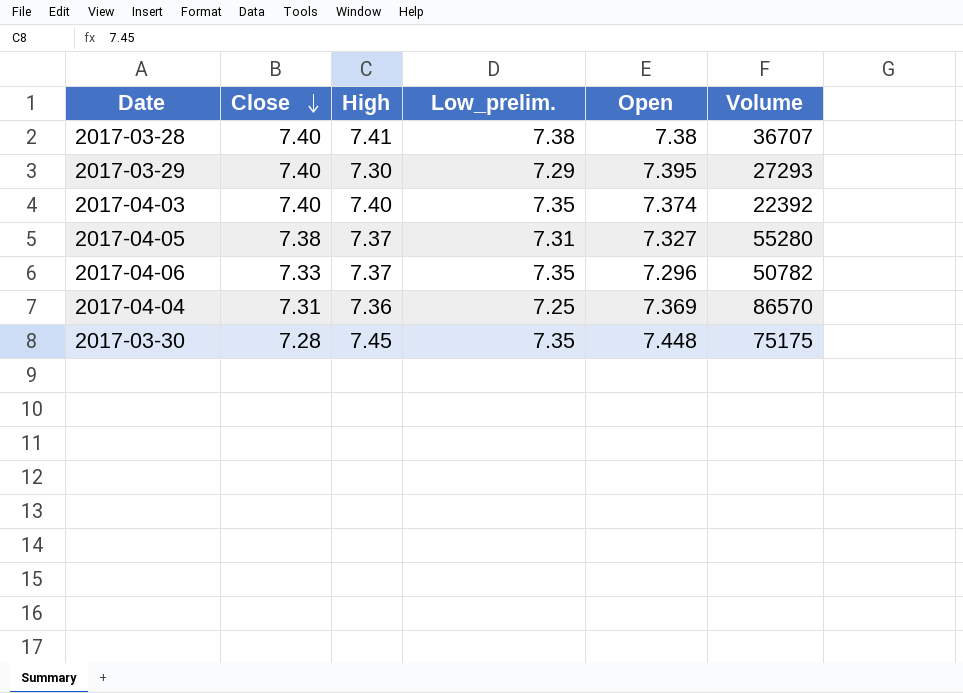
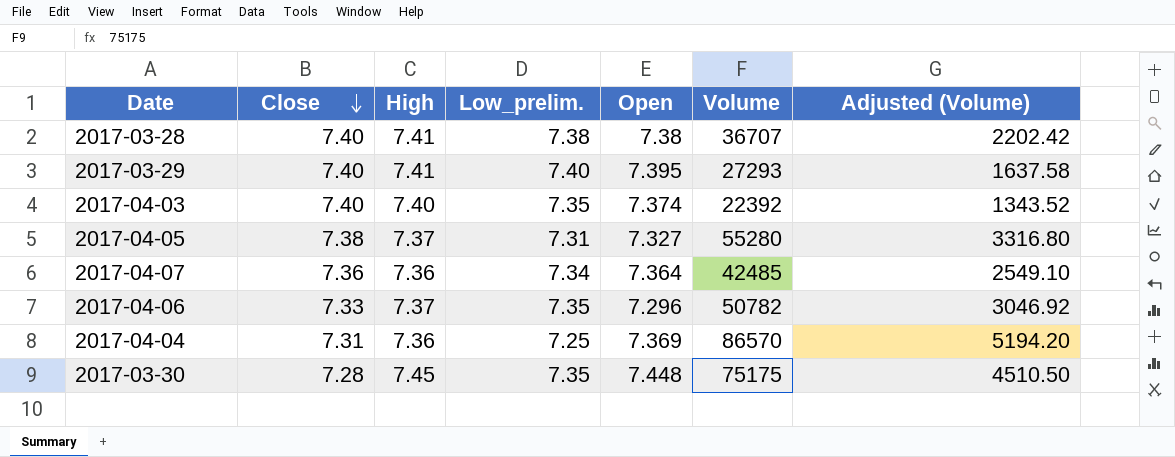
column Adjusted (Volume) | formula: none -> [Volume] * 0.06
2017-03-29 | High: 7.30 -> 7.41
2017-03-29 | Low_prelim.: 7.29 -> 7.40
row 2017-04-07: none -> 7.36 | 7.36 | 7.34 | 7.364 | 42485 | 2549.10

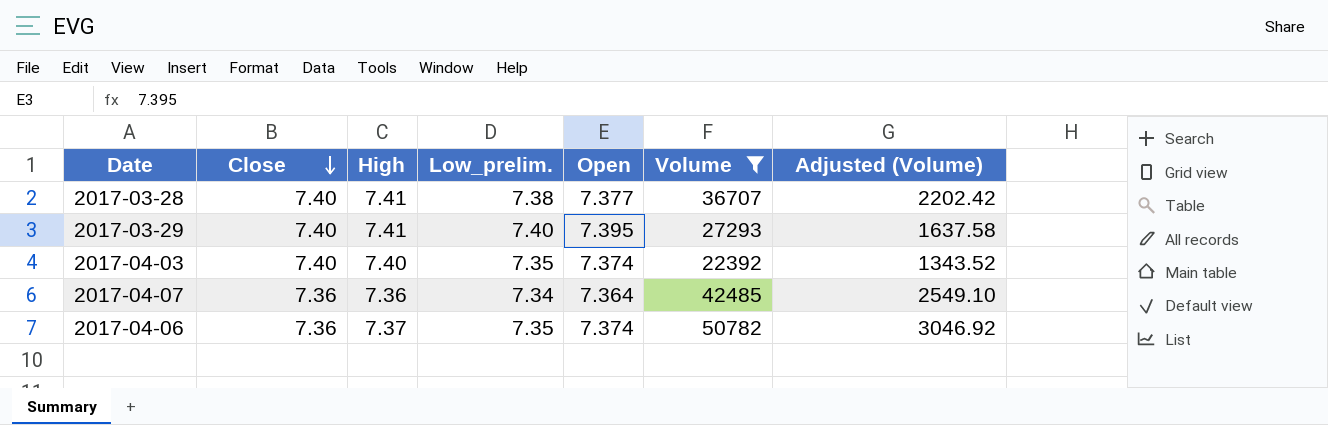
filter: none -> Volume <= 50782
2017-03-28 | Open: 7.38 -> 7.377
2017-04-06 | Close: 7.33 -> 7.36
2017-04-06 | Open: 7.296 -> 7.374

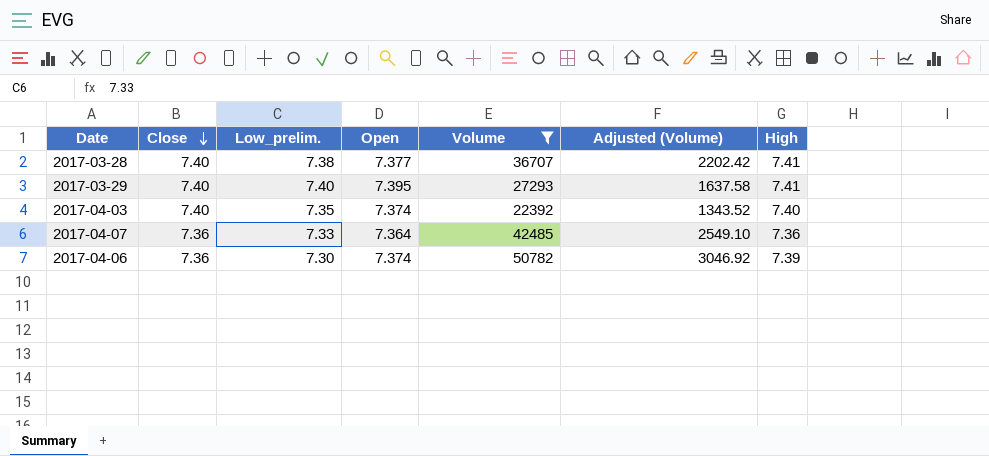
column High | position: 3 -> 7
2017-04-07 | Low_prelim.: 7.34 -> 7.33
2017-04-06 | Low_prelim.: 7.35 -> 7.30
2017-04-06 | High: 7.37 -> 7.39

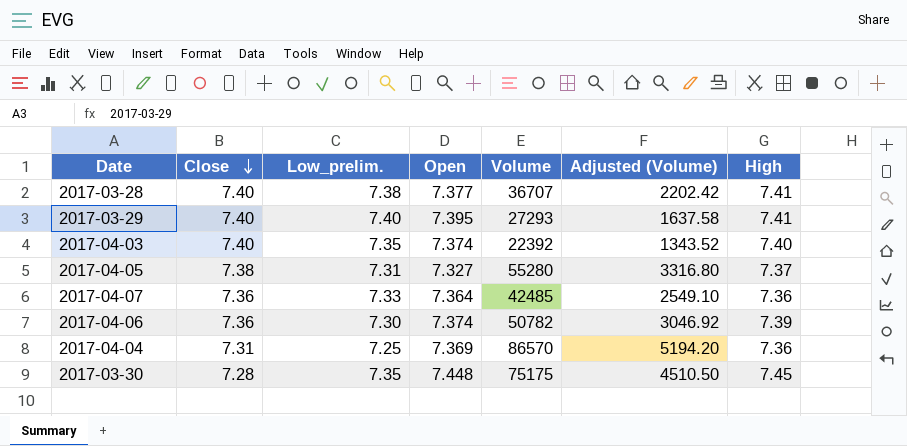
filter: Volume <= 50782 -> none

